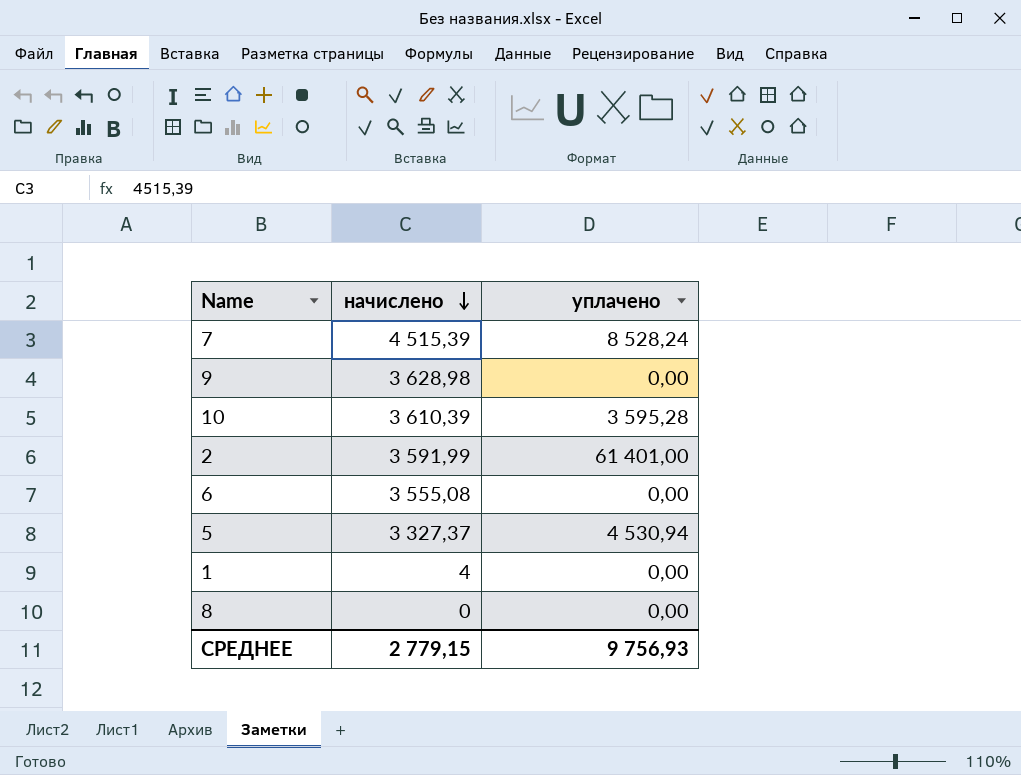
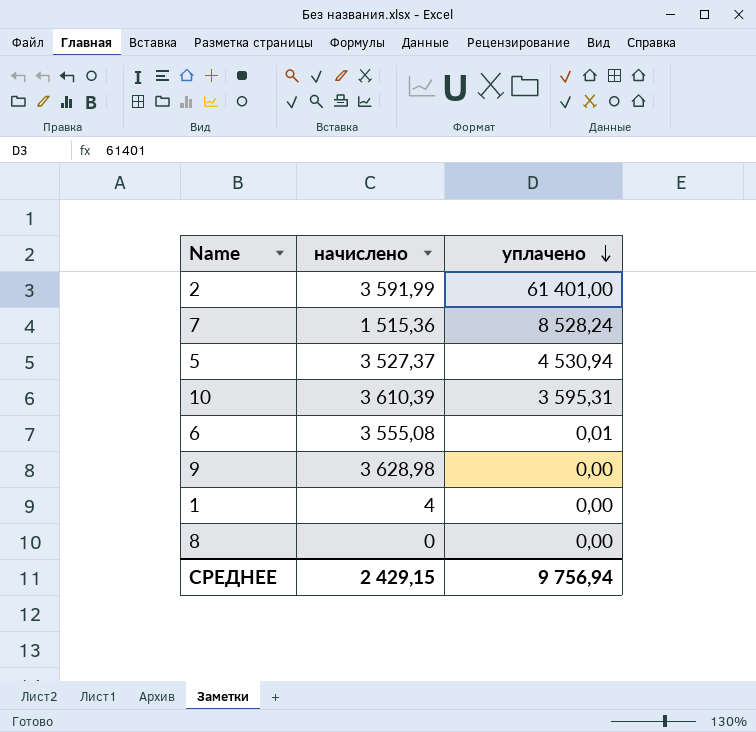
row order: начислено descending -> уплачено descending
7 | начислено: 4 515,39 -> 1 515,36
5 | начислено: 3 327,37 -> 3 527,37
10 | уплачено: 3 595,28 -> 3 595,31
6 | уплачено: 0,00 -> 0,01
СРЕДНЕЕ | начислено: 2 779,15 -> 2 429,15
СРЕДНЕЕ | уплачено: 9 756,93 -> 9 756,94

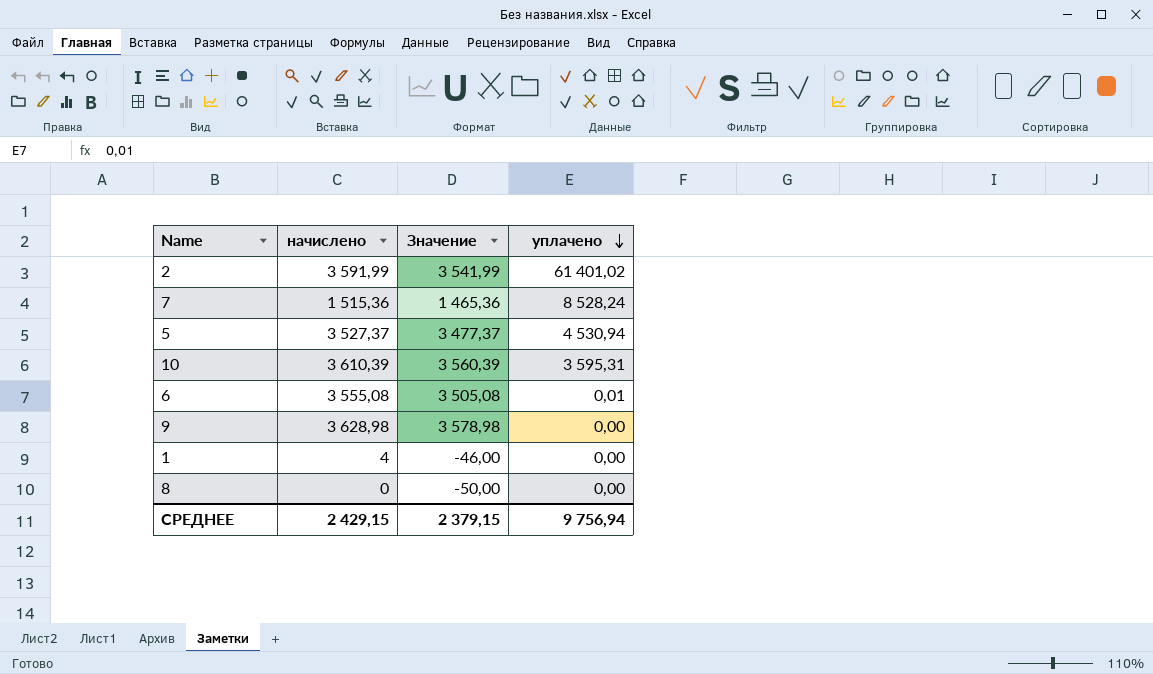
column Значение | formula: none -> [начислено] - 50
2 | уплачено: 61 401,00 -> 61 401,02

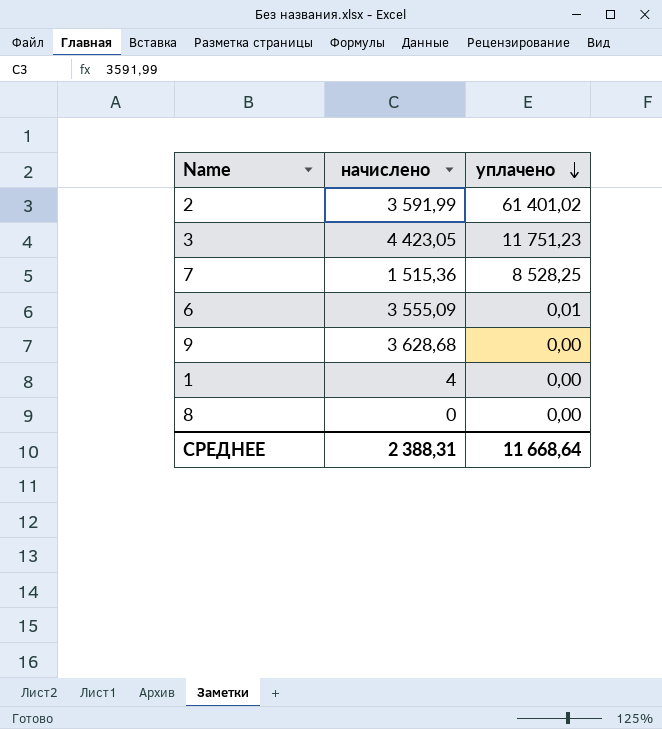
column Значение | formula: [начислено] - 50 -> none
row 5: 3 527,37 | 3 477,37 | 4 530,94 -> none
row 10: 3 610,39 | 3 560,39 | 3 595,31 -> none
row 3: none -> 4 423,05 | 11 751,23
7 | уплачено: 8 528,24 -> 8 528,25
6 | начислено: 3 555,08 -> 3 555,09
9 | начислено: 3 628,98 -> 3 628,68
СРЕДНЕЕ | начислено: 2 429,15 -> 2 388,31
СРЕДНЕЕ | уплачено: 9 756,94 -> 11 668,64

